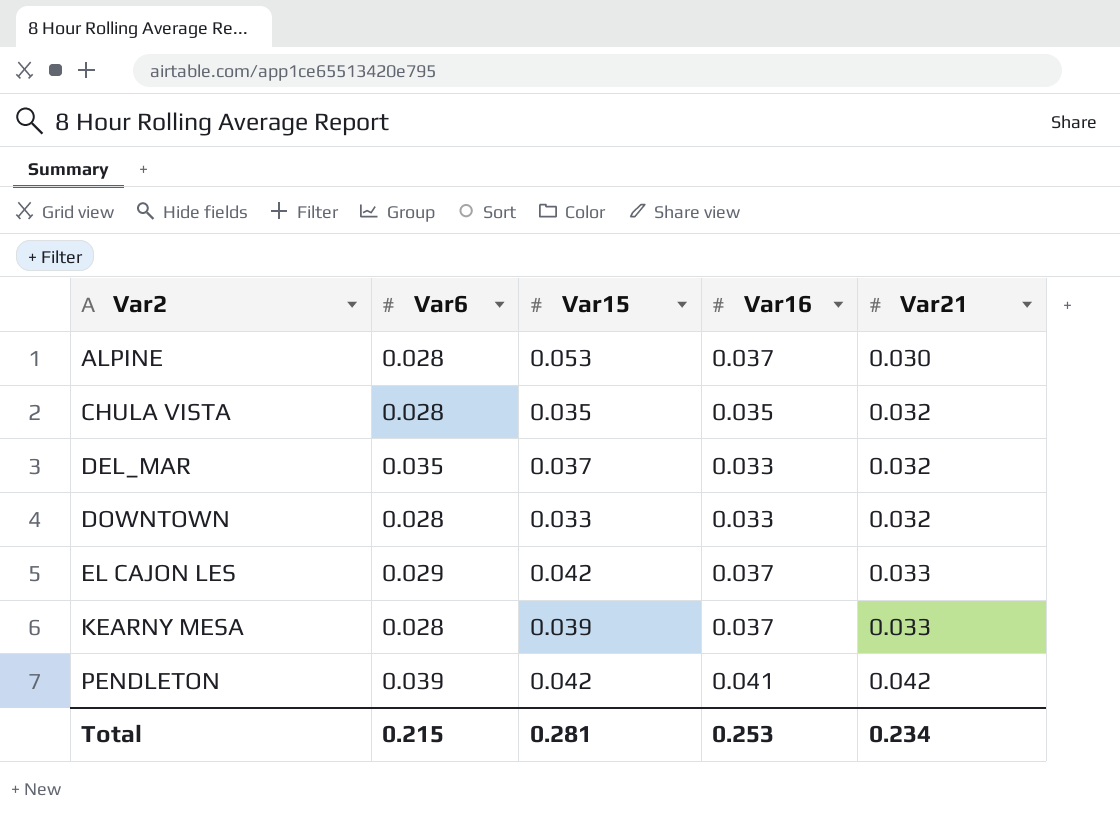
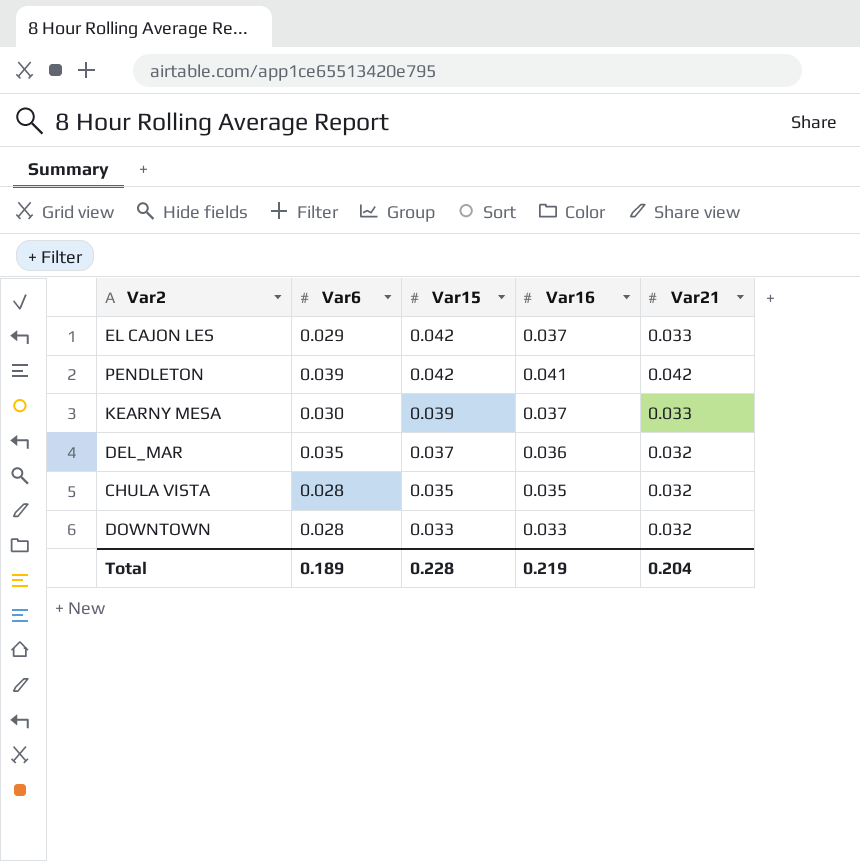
row order: Var2 ascending -> Var15 descending
row ALPINE: 0.028 | 0.053 | 0.037 | 0.030 -> none
KEARNY MESA | Var6: 0.028 -> 0.030
DEL_MAR | Var16: 0.033 -> 0.036
Total | Var6: 0.215 -> 0.189
Total | Var15: 0.281 -> 0.228
Total | Var16: 0.253 -> 0.219
Total | Var21: 0.234 -> 0.204

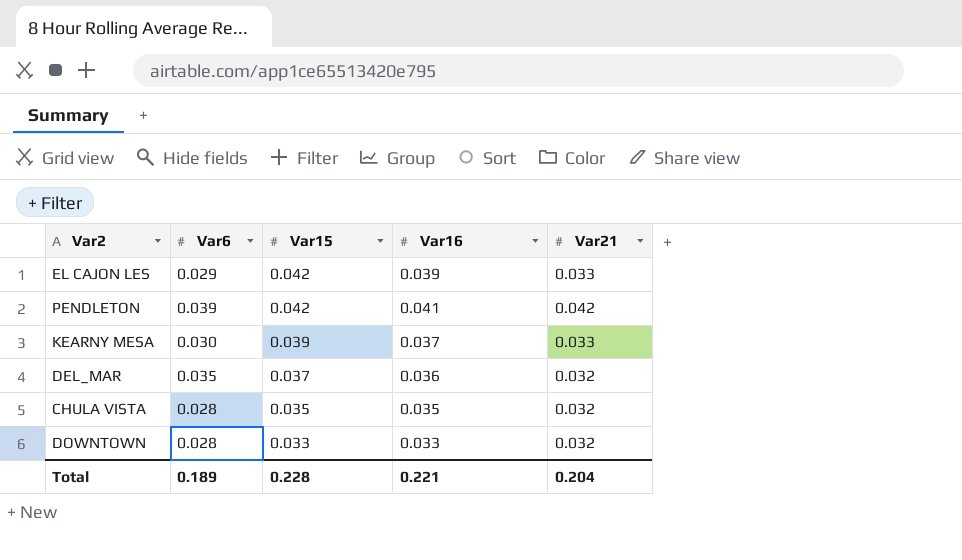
EL CAJON LES | Var16: 0.037 -> 0.039
Total | Var16: 0.219 -> 0.221

